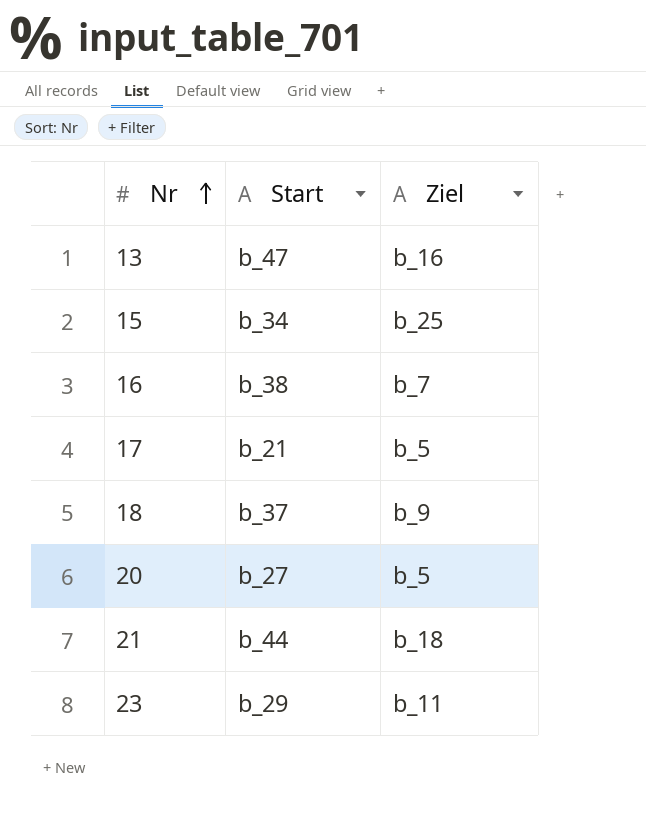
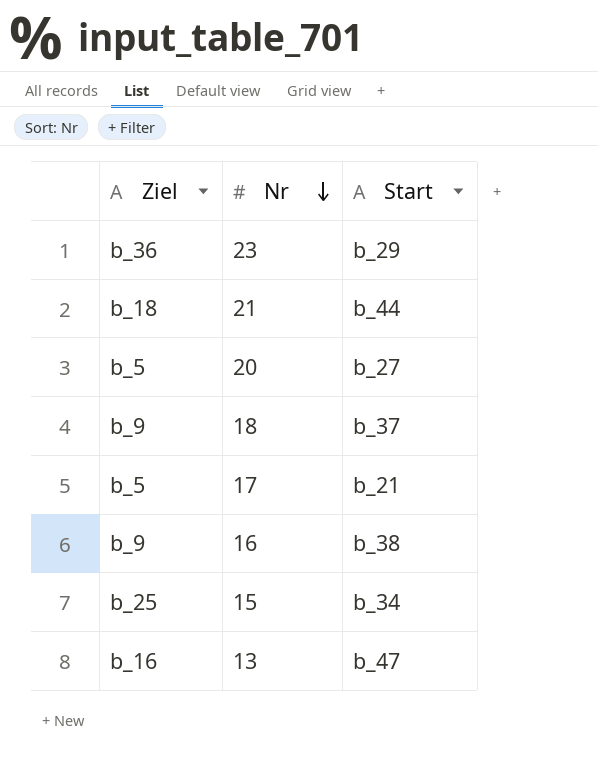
row order: Nr ascending -> Nr descending
column Ziel | position: 3 -> 1
23 | Ziel: b_11 -> b_36
16 | Ziel: b_7 -> b_9

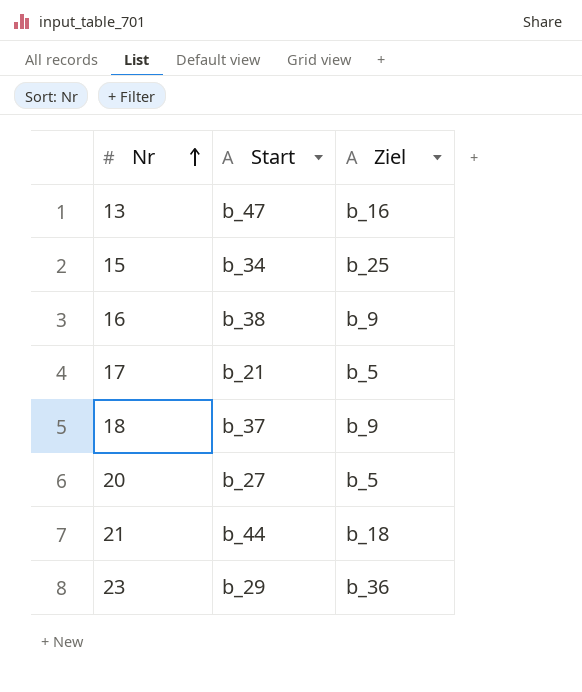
row order: Nr descending -> Nr ascending
column Ziel | position: 1 -> 3

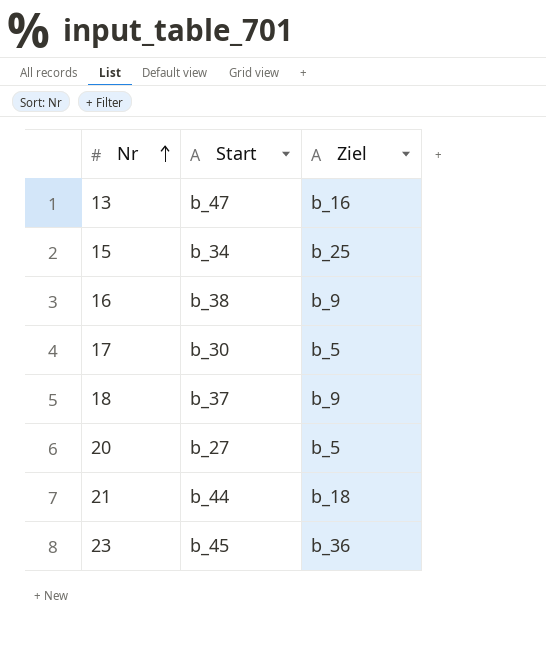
17 | Start: b_21 -> b_30
23 | Start: b_29 -> b_45

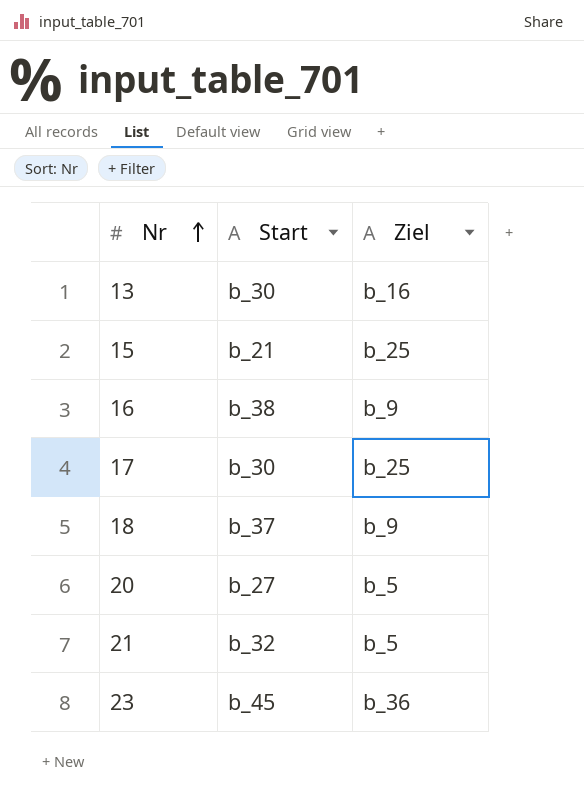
13 | Start: b_47 -> b_30
15 | Start: b_34 -> b_21
17 | Ziel: b_5 -> b_25
21 | Start: b_44 -> b_32
21 | Ziel: b_18 -> b_5

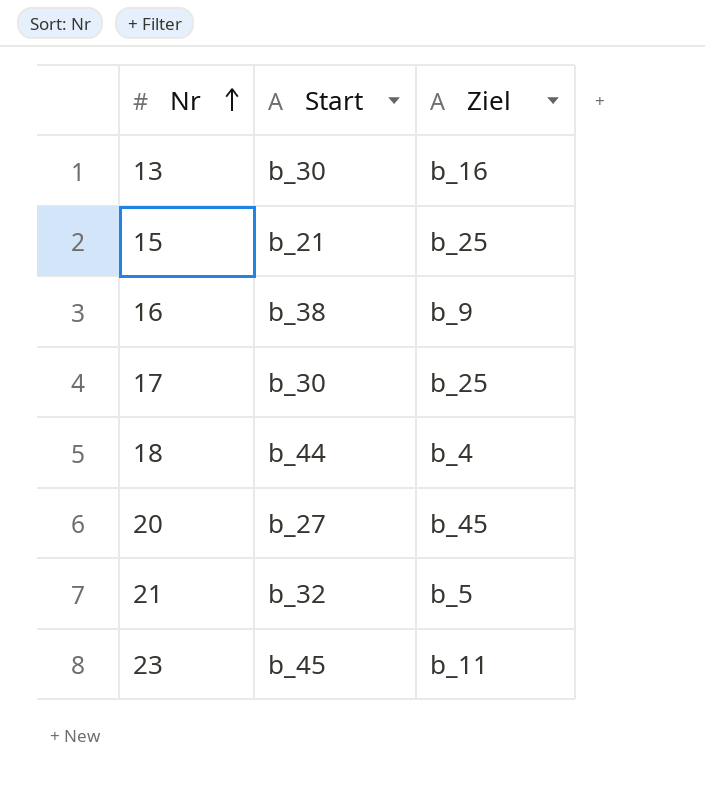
18 | Start: b_37 -> b_44
18 | Ziel: b_9 -> b_4
20 | Ziel: b_5 -> b_45
23 | Ziel: b_36 -> b_11

